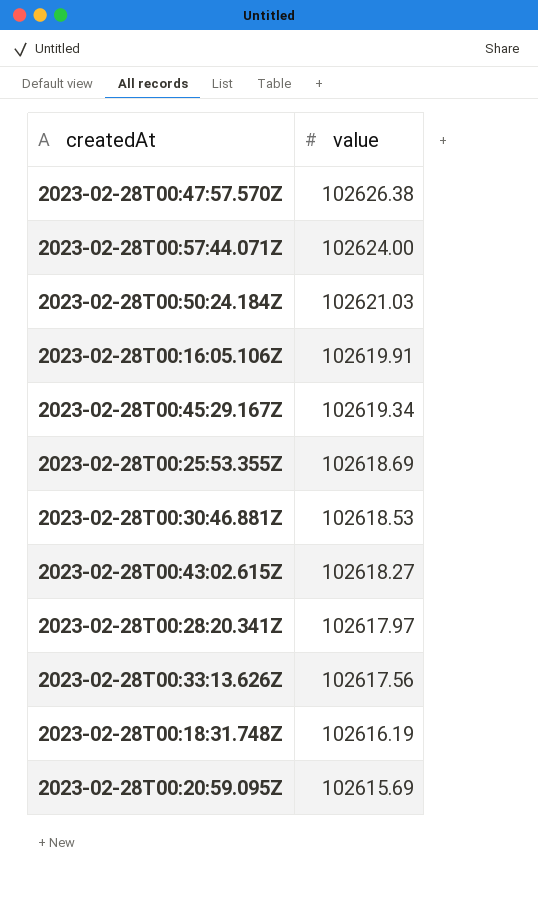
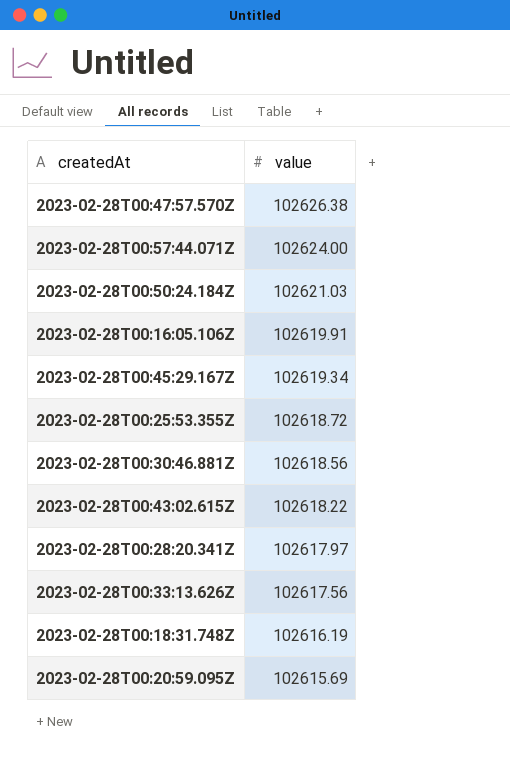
2023-02-28T00:25:53.355Z | value: 102618.69 -> 102618.72
2023-02-28T00:30:46.881Z | value: 102618.53 -> 102618.56
2023-02-28T00:43:02.615Z | value: 102618.27 -> 102618.22

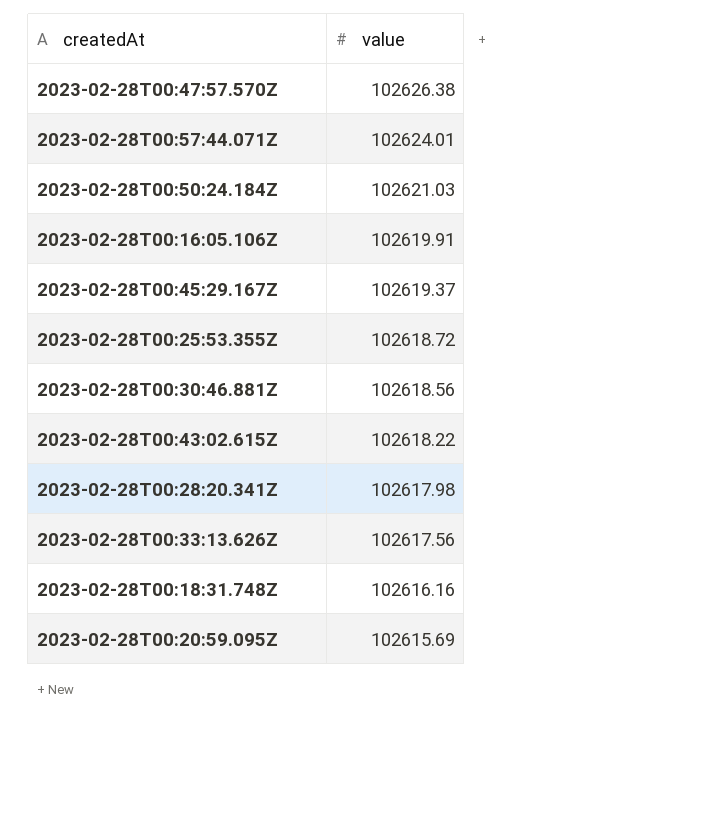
2023-02-28T00:57:44.071Z | value: 102624.00 -> 102624.01
2023-02-28T00:45:29.167Z | value: 102619.34 -> 102619.37
2023-02-28T00:28:20.341Z | value: 102617.97 -> 102617.98
2023-02-28T00:18:31.748Z | value: 102616.19 -> 102616.16

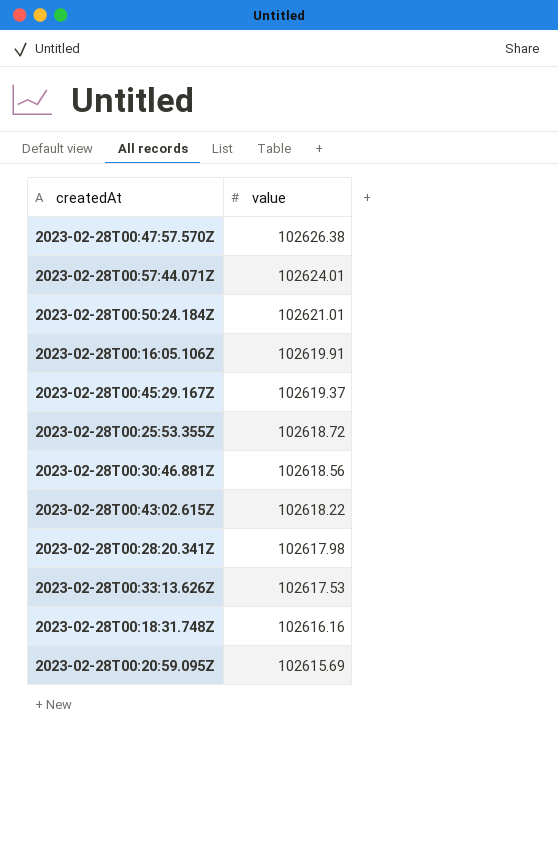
2023-02-28T00:50:24.184Z | value: 102621.03 -> 102621.01
2023-02-28T00:33:13.626Z | value: 102617.56 -> 102617.53

